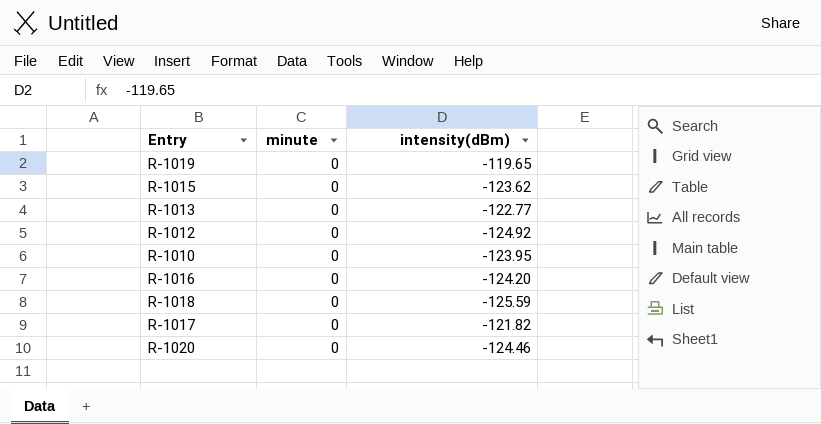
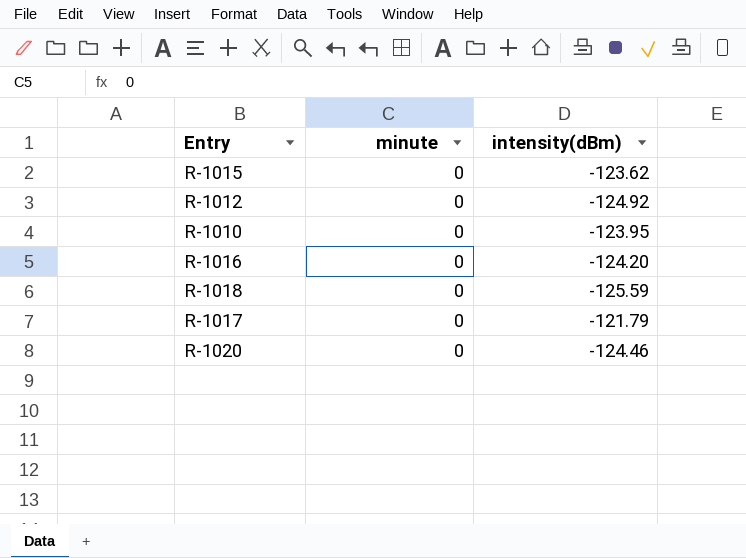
row R-1019: 0 | -119.65 -> none
row R-1013: 0 | -122.77 -> none
R-1017 | intensity(dBm): -121.82 -> -121.79

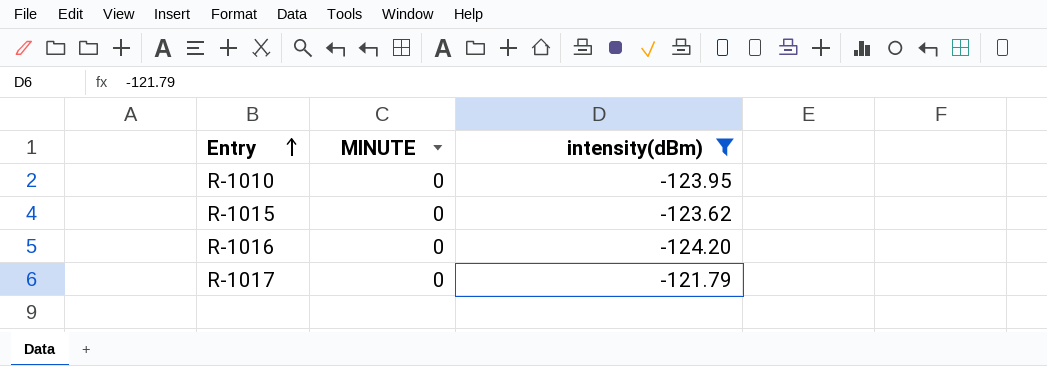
filter: none -> intensity(dBm) >= -124.20
row order: none -> Entry ascending
column name: minute -> MINUTE

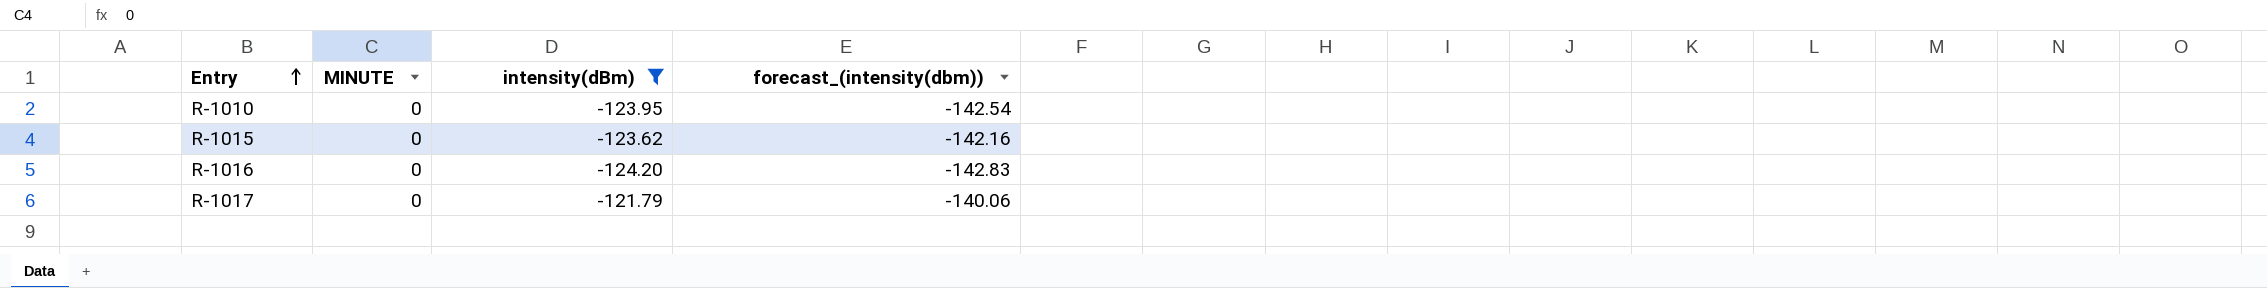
column forecast_(intensity(dbm)) | formula: none -> [intensity(dBm)] * 1.15

